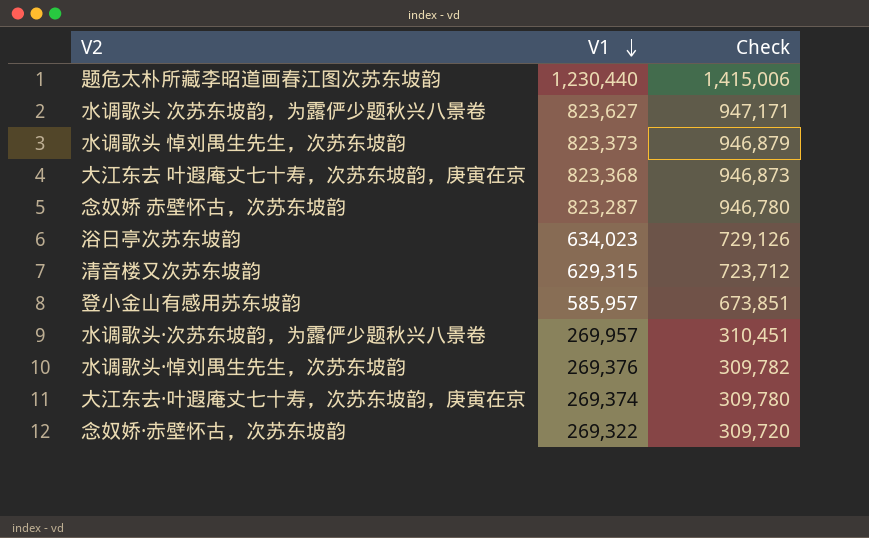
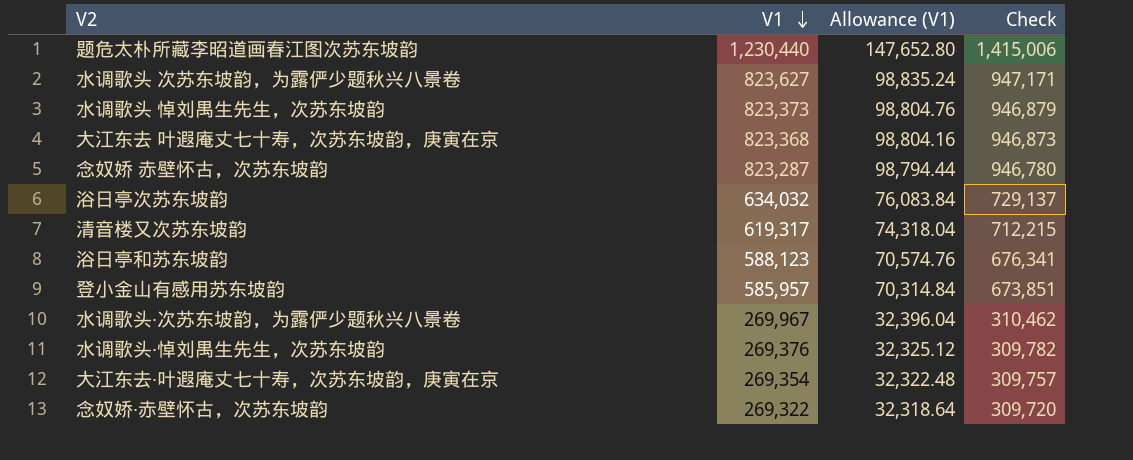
column Allowance (V1) | formula: none -> [V1] * 0.12
浴日亭次苏东坡韵 | V1: 634,023 -> 634,032
浴日亭次苏东坡韵 | Check: 729,126 -> 729,137
清音楼又次苏东坡韵 | V1: 629,315 -> 619,317
清音楼又次苏东坡韵 | Check: 723,712 -> 712,215
row 浴日亭和苏东坡韵: none -> 588,123 | 70,574.76 | 676,341
水调歌头·次苏东坡韵，为露俨少题秋兴八景卷 | V1: 269,957 -> 269,967
水调歌头·次苏东坡韵，为露俨少题秋兴八景卷 | Check: 310,451 -> 310,462
大江东去·叶遐庵丈七十寿，次苏东坡韵，庚寅在京 | V1: 269,374 -> 269,354
大江东去·叶遐庵丈七十寿，次苏东坡韵，庚寅在京 | Check: 309,780 -> 309,757

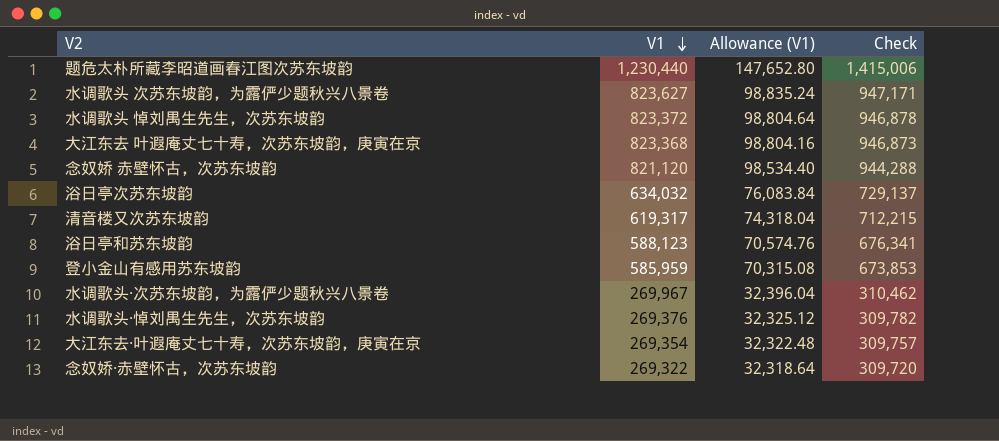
水调歌头 悼刘禺生先生，次苏东坡韵 | V1: 823,373 -> 823,372
水调歌头 悼刘禺生先生，次苏东坡韵 | Allowance (V1): 98,804.76 -> 98,804.64
水调歌头 悼刘禺生先生，次苏东坡韵 | Check: 946,879 -> 946,878
念奴娇 赤壁怀古，次苏东坡韵 | V1: 823,287 -> 821,120
念奴娇 赤壁怀古，次苏东坡韵 | Allowance (V1): 98,794.44 -> 98,534.40
念奴娇 赤壁怀古，次苏东坡韵 | Check: 946,780 -> 944,288
登小金山有感用苏东坡韵 | V1: 585,957 -> 585,959
登小金山有感用苏东坡韵 | Allowance (V1): 70,314.84 -> 70,315.08
登小金山有感用苏东坡韵 | Check: 673,851 -> 673,853

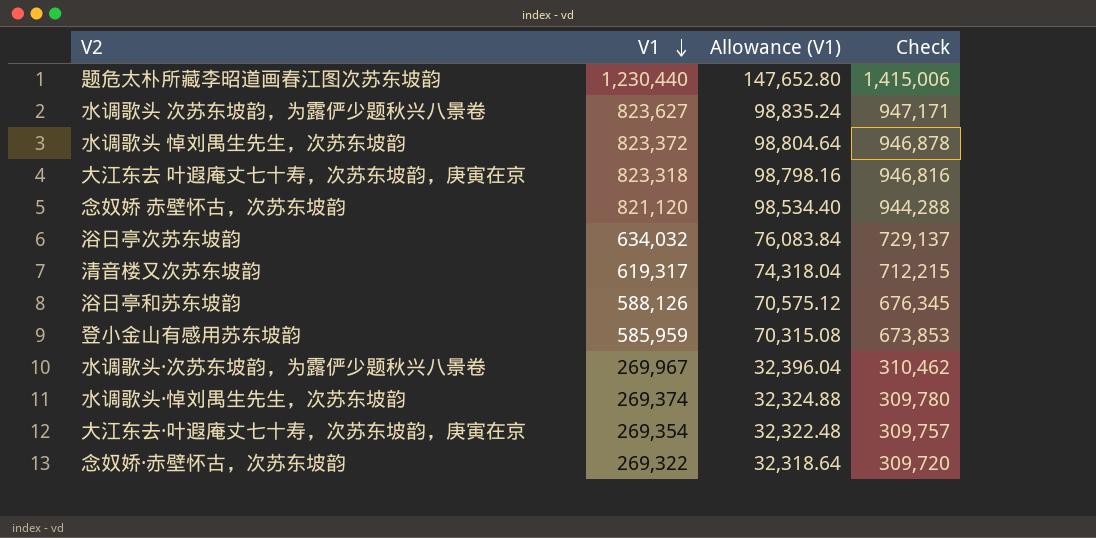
大江东去 叶遐庵丈七十寿，次苏东坡韵，庚寅在京 | V1: 823,368 -> 823,318
大江东去 叶遐庵丈七十寿，次苏东坡韵，庚寅在京 | Allowance (V1): 98,804.16 -> 98,798.16
大江东去 叶遐庵丈七十寿，次苏东坡韵，庚寅在京 | Check: 946,873 -> 946,816
浴日亭和苏东坡韵 | V1: 588,123 -> 588,126
浴日亭和苏东坡韵 | Allowance (V1): 70,574.76 -> 70,575.12
浴日亭和苏东坡韵 | Check: 676,341 -> 676,345
水调歌头·悼刘禺生先生，次苏东坡韵 | V1: 269,376 -> 269,374
水调歌头·悼刘禺生先生，次苏东坡韵 | Allowance (V1): 32,325.12 -> 32,324.88
水调歌头·悼刘禺生先生，次苏东坡韵 | Check: 309,782 -> 309,780

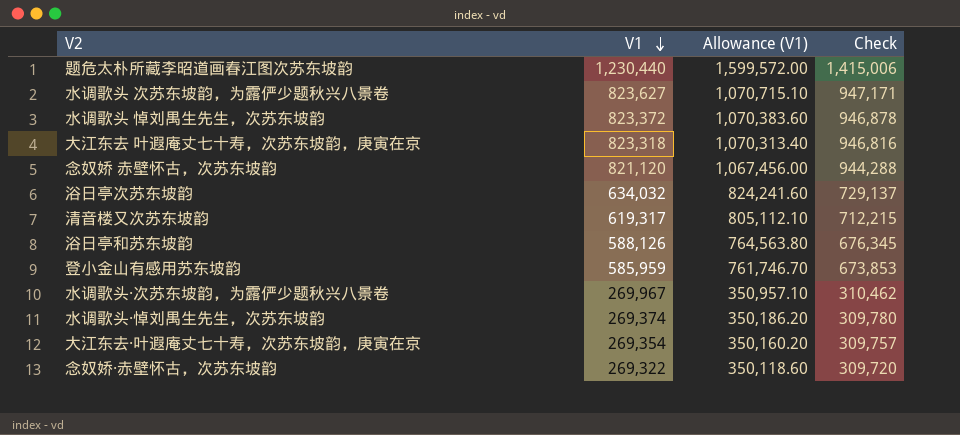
column Allowance (V1) | formula: [V1] * 0.12 -> [V1] * 1.3

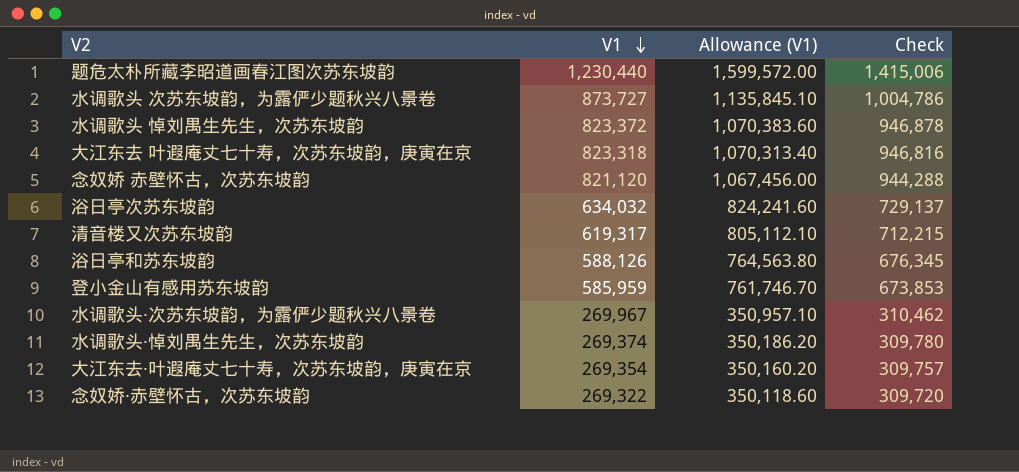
水调歌头 次苏东坡韵，为露俨少题秋兴八景卷 | V1: 823,627 -> 873,727
水调歌头 次苏东坡韵，为露俨少题秋兴八景卷 | Allowance (V1): 1,070,715.10 -> 1,135,845.10
水调歌头 次苏东坡韵，为露俨少题秋兴八景卷 | Check: 947,171 -> 1,004,786

